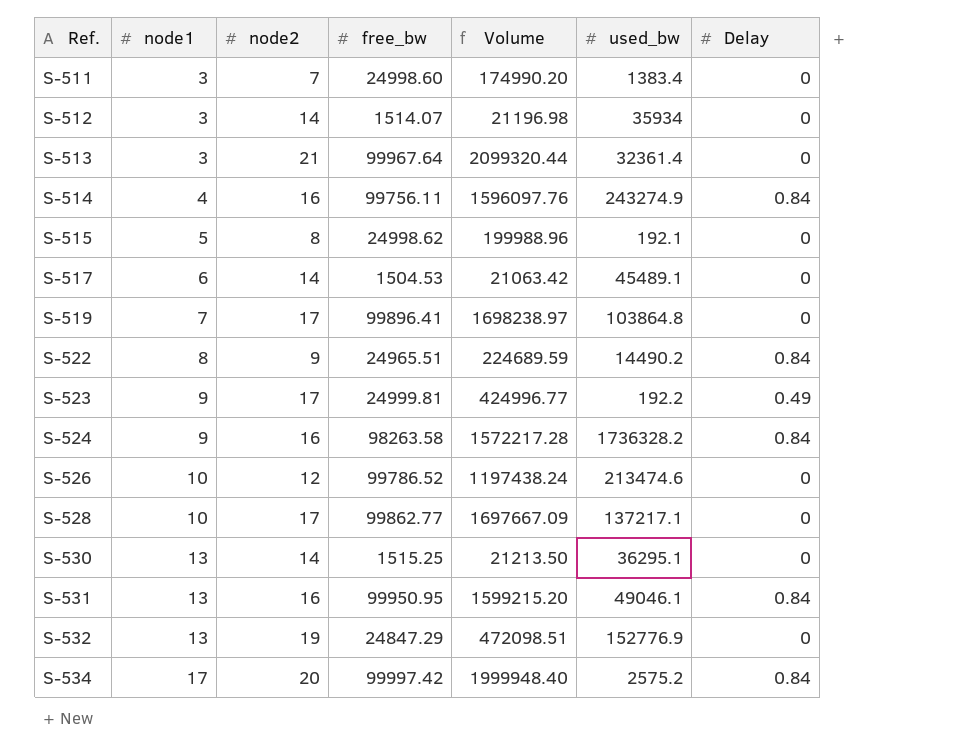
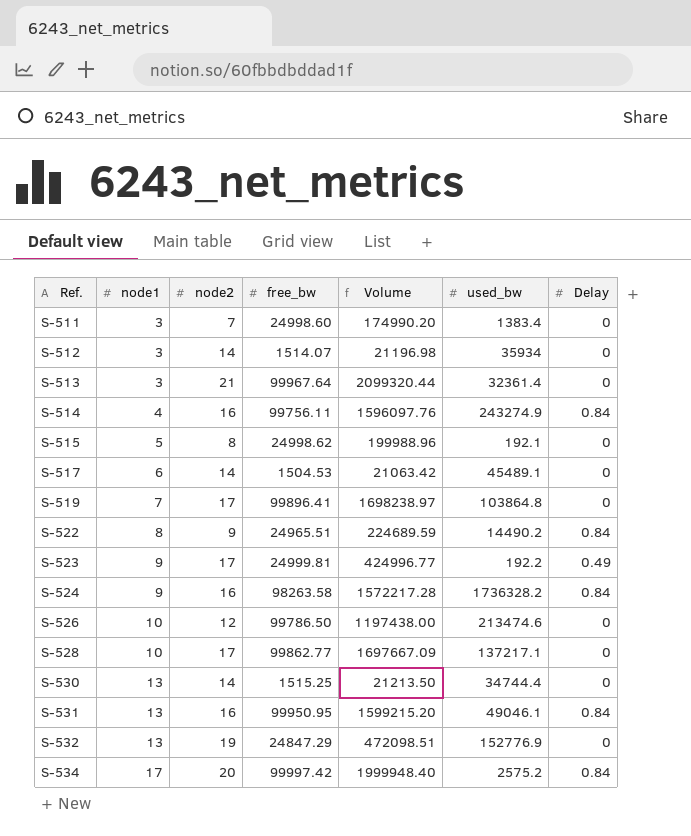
S-526 | free_bw: 99786.52 -> 99786.50
S-526 | Volume: 1197438.24 -> 1197438.00
S-530 | used_bw: 36295.1 -> 34744.4

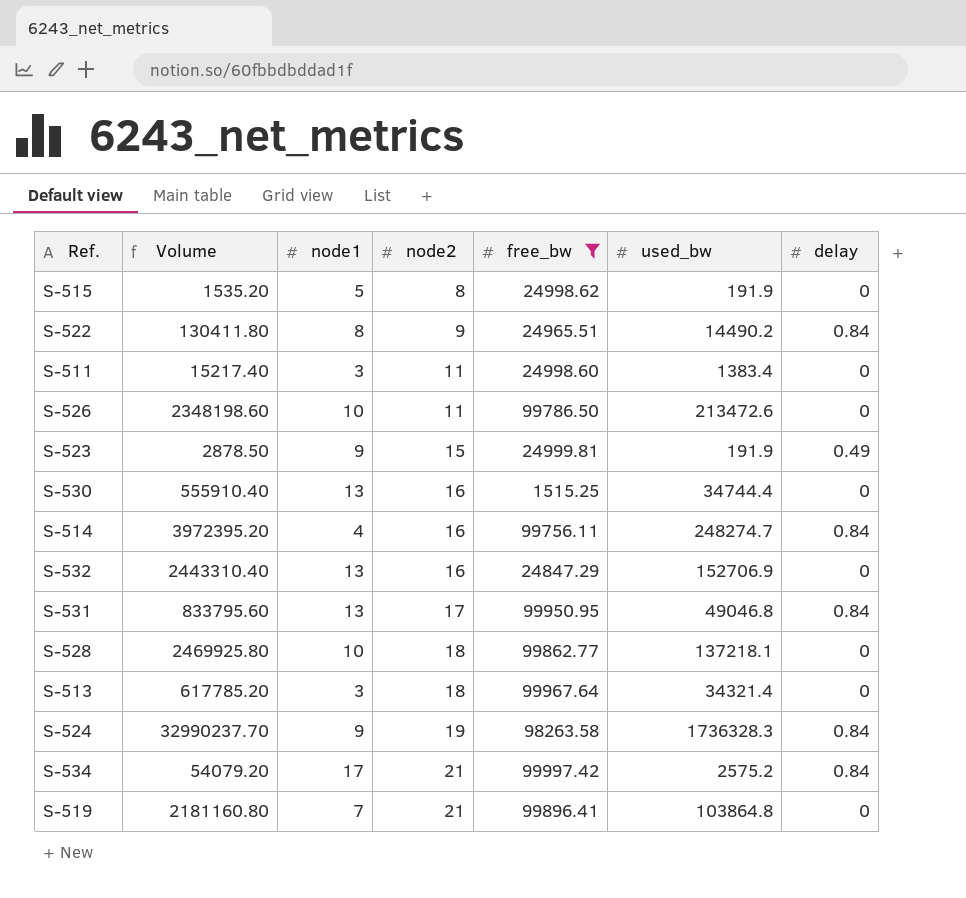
filter: none -> free_bw >= 1515.25
row order: Ref. ascending -> node2 ascending
column Volume | formula: [node2] * [free_bw] -> [node2] * [used_bw]
column Volume | position: 5 -> 2
column name: Delay -> delay
S-515 | used_bw: 192.1 -> 191.9
S-511 | node2: 7 -> 11
S-526 | node2: 12 -> 11
S-526 | used_bw: 213474.6 -> 213472.6
S-523 | node2: 17 -> 15
S-523 | used_bw: 192.2 -> 191.9
S-530 | node2: 14 -> 16
S-514 | used_bw: 243274.9 -> 248274.7
S-532 | node2: 19 -> 16
S-532 | used_bw: 152776.9 -> 152706.9
S-531 | node2: 16 -> 17
S-531 | used_bw: 49046.1 -> 49046.8
S-528 | node2: 17 -> 18
S-528 | used_bw: 137217.1 -> 137218.1
S-513 | node2: 21 -> 18
S-513 | used_bw: 32361.4 -> 34321.4
S-524 | node2: 16 -> 19
S-524 | used_bw: 1736328.2 -> 1736328.3
S-534 | node2: 20 -> 21
S-519 | node2: 17 -> 21

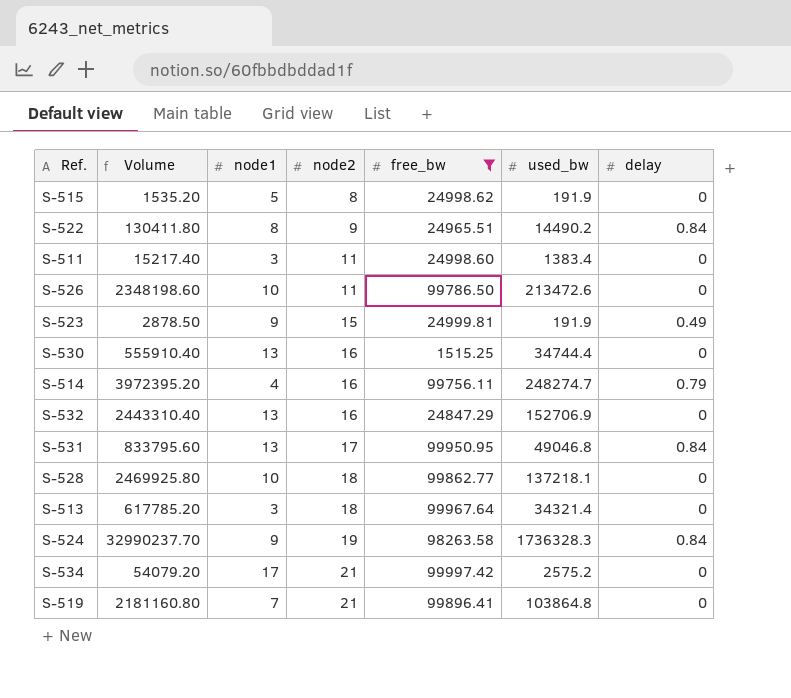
S-514 | delay: 0.84 -> 0.79
S-534 | delay: 0.84 -> 0

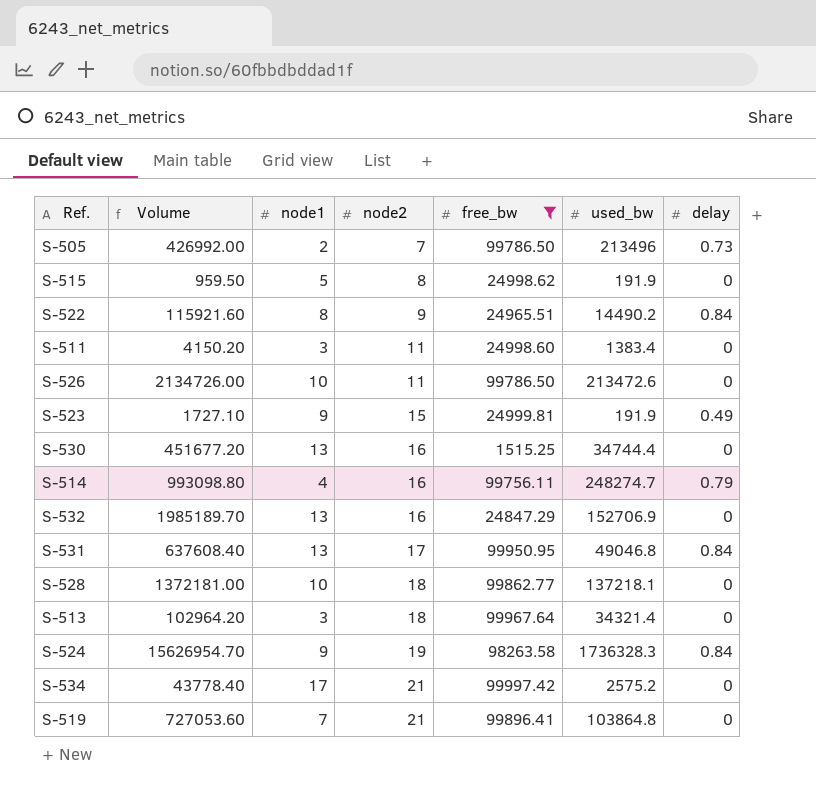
column Volume | formula: [node2] * [used_bw] -> [node1] * [used_bw]
row S-505: none -> 426992.00 | 2 | 7 | 99786.50 | 213496 | 0.73

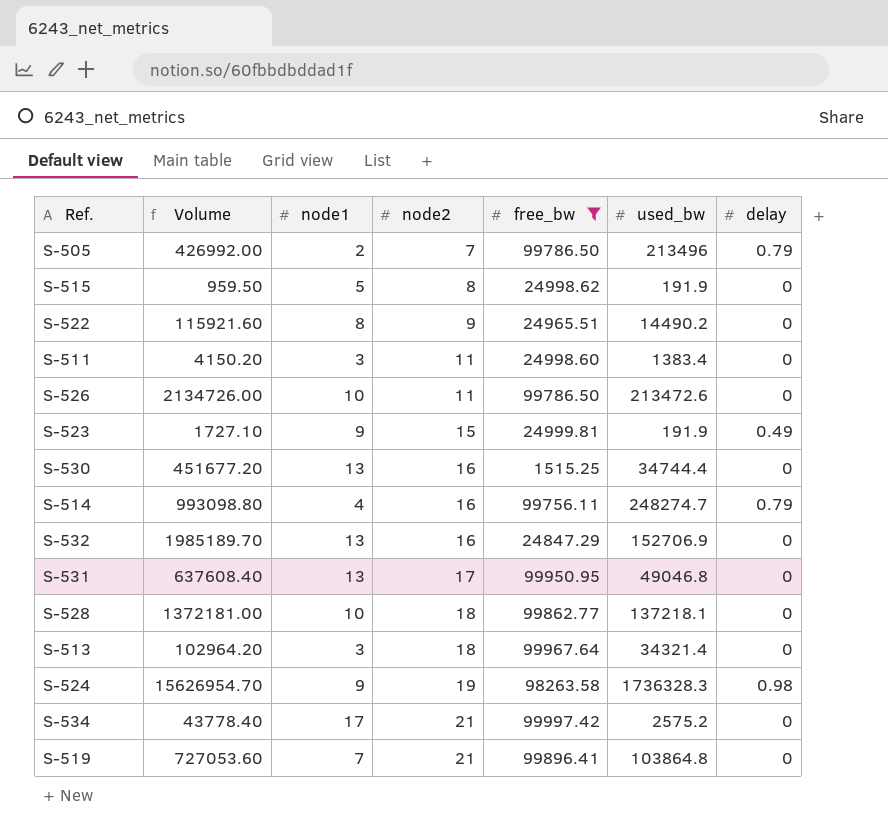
S-505 | delay: 0.73 -> 0.79
S-522 | delay: 0.84 -> 0
S-531 | delay: 0.84 -> 0
S-524 | delay: 0.84 -> 0.98

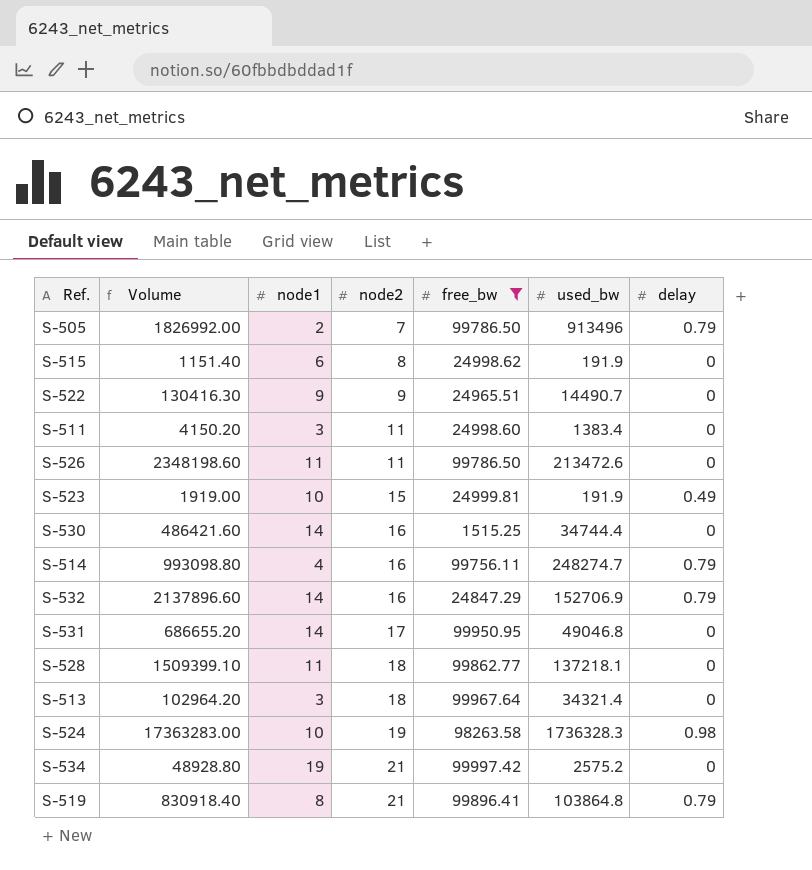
S-505 | Volume: 426992.00 -> 1826992.00
S-505 | used_bw: 213496 -> 913496
S-515 | Volume: 959.50 -> 1151.40
S-515 | node1: 5 -> 6
S-522 | Volume: 115921.60 -> 130416.30
S-522 | node1: 8 -> 9
S-522 | used_bw: 14490.2 -> 14490.7
S-526 | Volume: 2134726.00 -> 2348198.60
S-526 | node1: 10 -> 11
S-523 | Volume: 1727.10 -> 1919.00
S-523 | node1: 9 -> 10
S-530 | Volume: 451677.20 -> 486421.60
S-530 | node1: 13 -> 14
S-532 | Volume: 1985189.70 -> 2137896.60
S-532 | node1: 13 -> 14
S-532 | delay: 0 -> 0.79
S-531 | Volume: 637608.40 -> 686655.20
S-531 | node1: 13 -> 14
S-528 | Volume: 1372181.00 -> 1509399.10
S-528 | node1: 10 -> 11
S-524 | Volume: 15626954.70 -> 17363283.00
S-524 | node1: 9 -> 10
S-534 | Volume: 43778.40 -> 48928.80
S-534 | node1: 17 -> 19
S-519 | Volume: 727053.60 -> 830918.40
S-519 | node1: 7 -> 8
S-519 | delay: 0 -> 0.79

